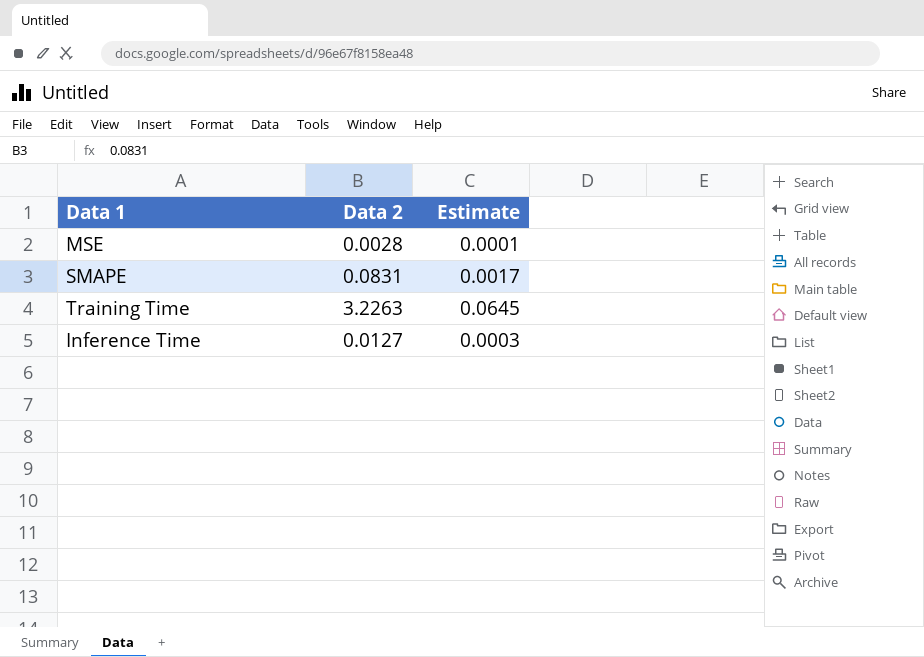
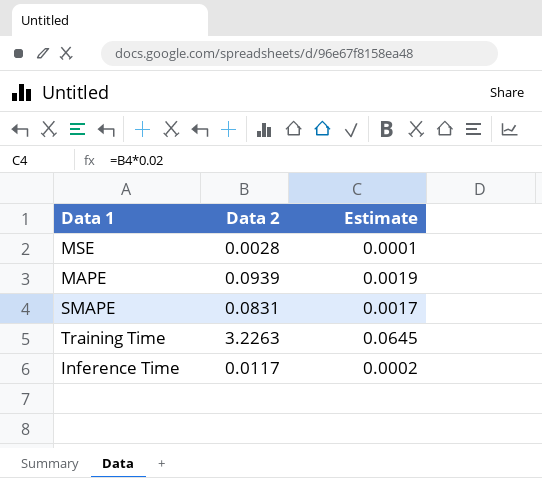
row MAPE: none -> 0.0939 | 0.0019
Inference Time | Data 2: 0.0127 -> 0.0117
Inference Time | Estimate: 0.0003 -> 0.0002

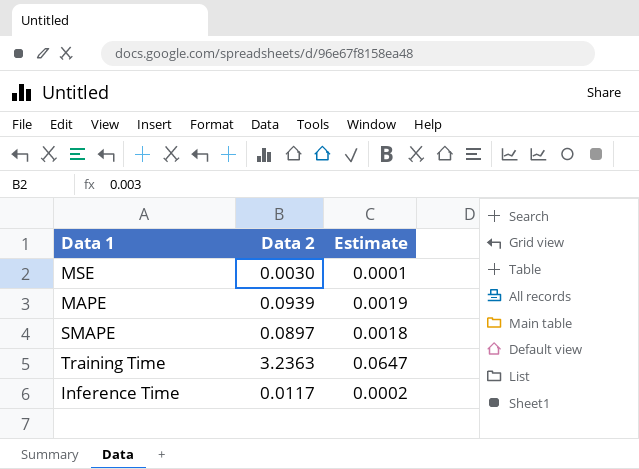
MSE | Data 2: 0.0028 -> 0.0030
SMAPE | Data 2: 0.0831 -> 0.0897
SMAPE | Estimate: 0.0017 -> 0.0018
Training Time | Data 2: 3.2263 -> 3.2363
Training Time | Estimate: 0.0645 -> 0.0647

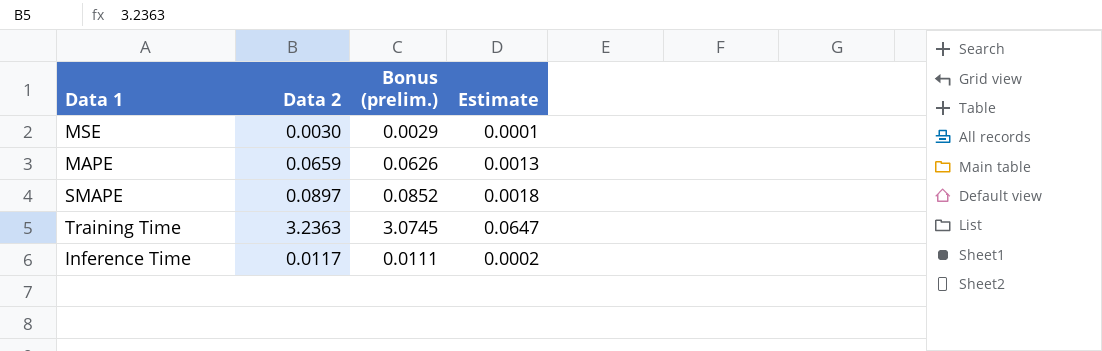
column Bonus (prelim.) | formula: none -> [Data 2] * 0.95
MAPE | Data 2: 0.0939 -> 0.0659
MAPE | Estimate: 0.0019 -> 0.0013

